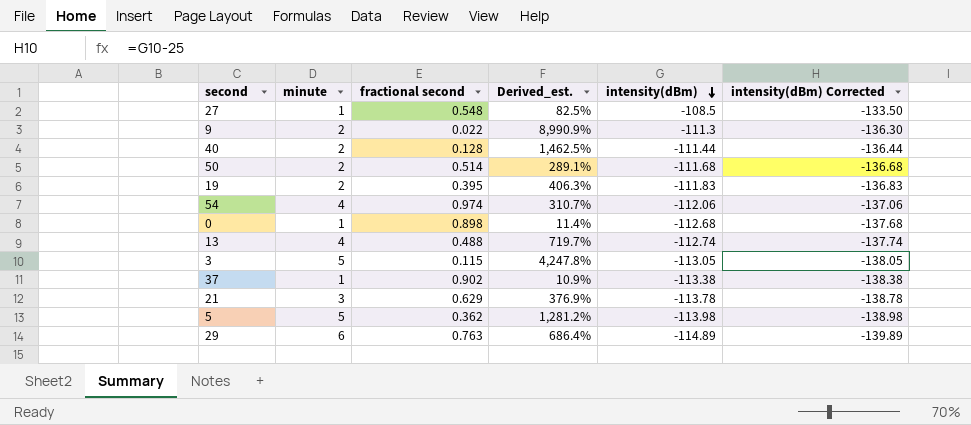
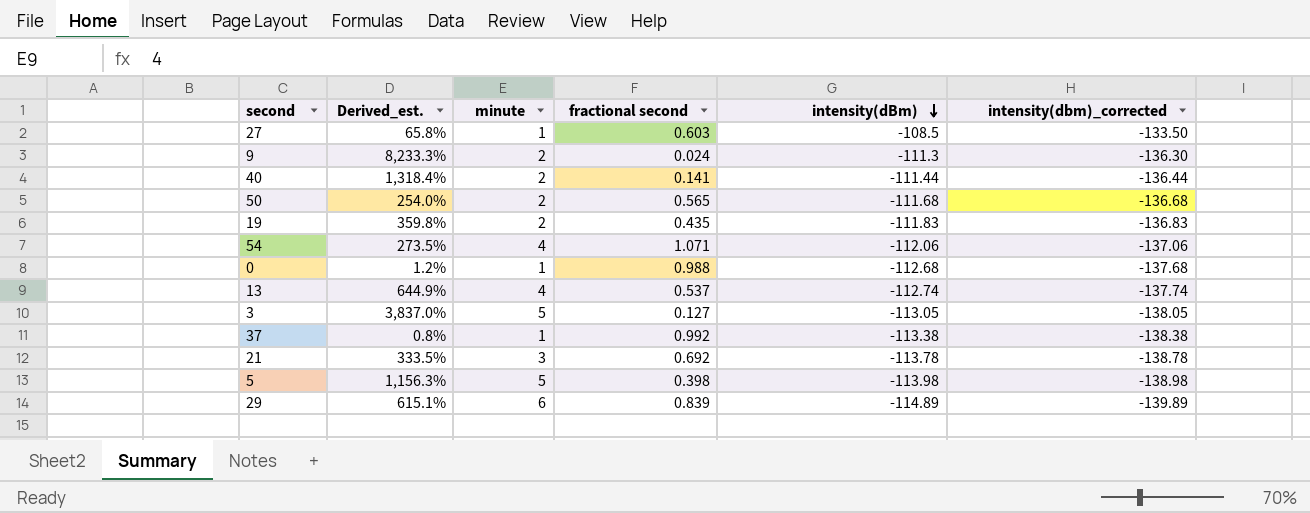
column Derived_est. | position: 4 -> 2
column name: intensity(dBm) Corrected -> intensity(dbm)_corrected
27 | Derived_est.: 82.5% -> 65.8%
27 | fractional second: 0.548 -> 0.603
9 | Derived_est.: 8,990.9% -> 8,233.3%
9 | fractional second: 0.022 -> 0.024
40 | Derived_est.: 1,462.5% -> 1,318.4%
40 | fractional second: 0.128 -> 0.141
50 | Derived_est.: 289.1% -> 254.0%
50 | fractional second: 0.514 -> 0.565
19 | Derived_est.: 406.3% -> 359.8%
19 | fractional second: 0.395 -> 0.435
54 | Derived_est.: 310.7% -> 273.5%
54 | fractional second: 0.974 -> 1.071
0 | Derived_est.: 11.4% -> 1.2%
0 | fractional second: 0.898 -> 0.988
13 | Derived_est.: 719.7% -> 644.9%
13 | fractional second: 0.488 -> 0.537
3 | Derived_est.: 4,247.8% -> 3,837.0%
3 | fractional second: 0.115 -> 0.127
37 | Derived_est.: 10.9% -> 0.8%
37 | fractional second: 0.902 -> 0.992
21 | Derived_est.: 376.9% -> 333.5%
21 | fractional second: 0.629 -> 0.692
5 | Derived_est.: 1,281.2% -> 1,156.3%
5 | fractional second: 0.362 -> 0.398
29 | Derived_est.: 686.4% -> 615.1%
29 | fractional second: 0.763 -> 0.839

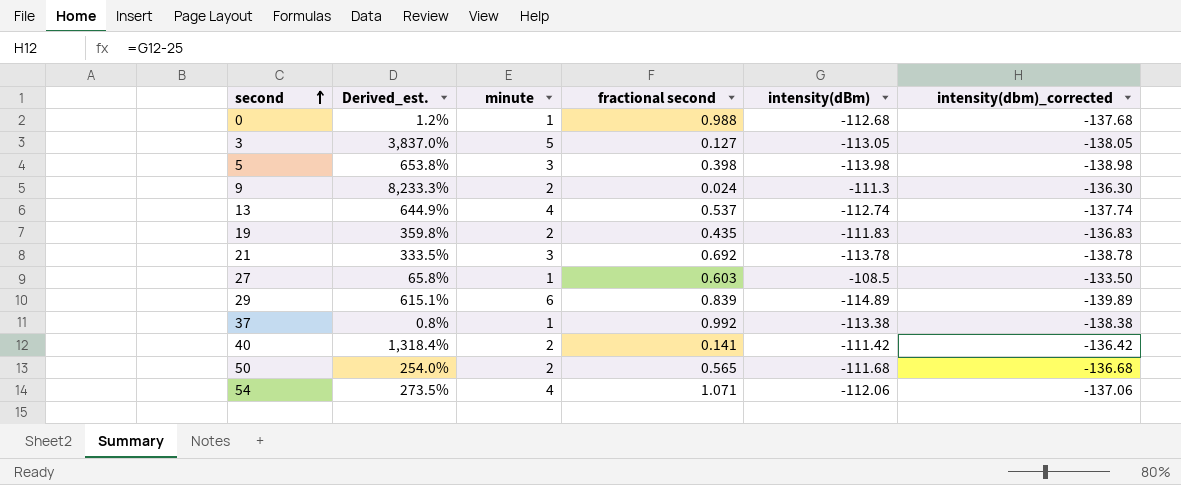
row order: intensity(dBm) descending -> second ascending
5 | Derived_est.: 1,156.3% -> 653.8%
5 | minute: 5 -> 3
40 | intensity(dBm): -111.44 -> -111.42
40 | intensity(dbm)_corrected: -136.44 -> -136.42

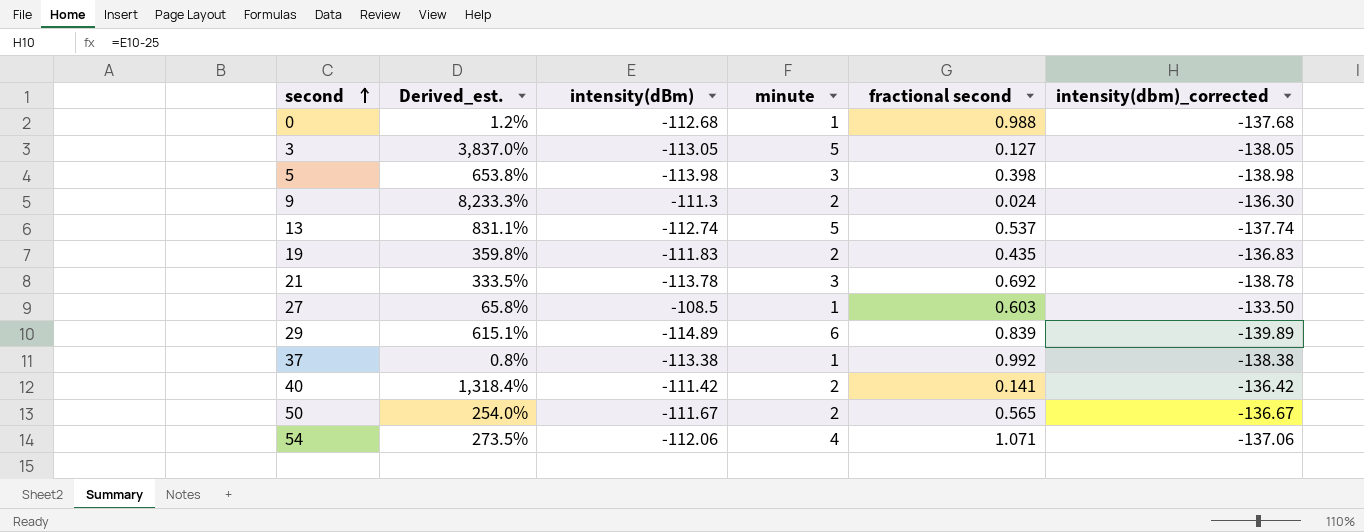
column intensity(dBm) | position: 5 -> 3
13 | Derived_est.: 644.9% -> 831.1%
13 | minute: 4 -> 5
50 | intensity(dBm): -111.68 -> -111.67
50 | intensity(dbm)_corrected: -136.68 -> -136.67

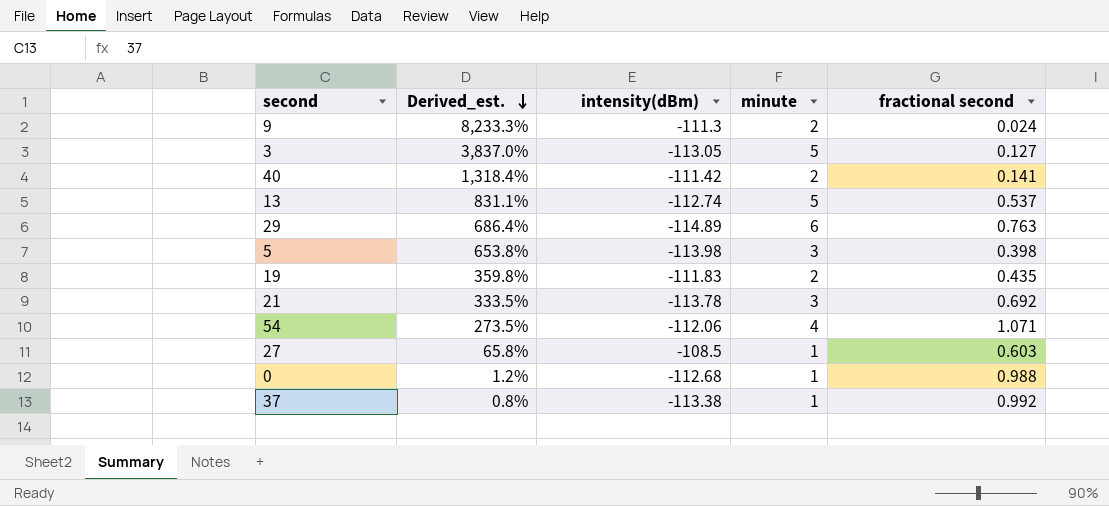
row order: second ascending -> Derived_est. descending
column intensity(dbm)_corrected | formula: [intensity(dBm)] - 25 -> none
row 50: 254.0% | -111.67 | 2 | 0.565 | -136.67 -> none
29 | Derived_est.: 615.1% -> 686.4%
29 | fractional second: 0.839 -> 0.763

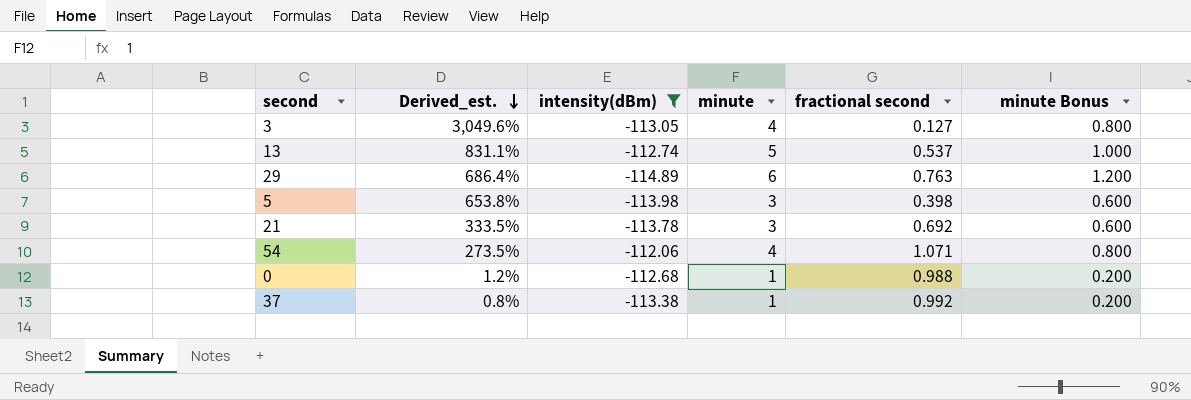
filter: none -> intensity(dBm) <= -112.06
column minute Bonus | formula: none -> [minute] * 0.2
3 | Derived_est.: 3,837.0% -> 3,049.6%
3 | minute: 5 -> 4

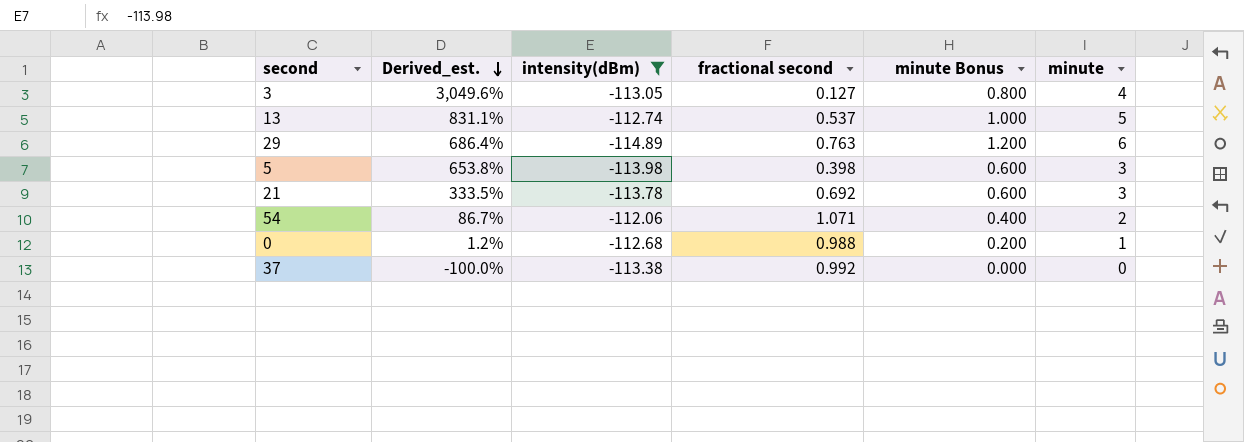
column minute | position: 4 -> 6
54 | Derived_est.: 273.5% -> 86.7%
54 | minute Bonus: 0.800 -> 0.400
54 | minute: 4 -> 2
37 | Derived_est.: 0.8% -> -100.0%
37 | minute Bonus: 0.200 -> 0.000
37 | minute: 1 -> 0

